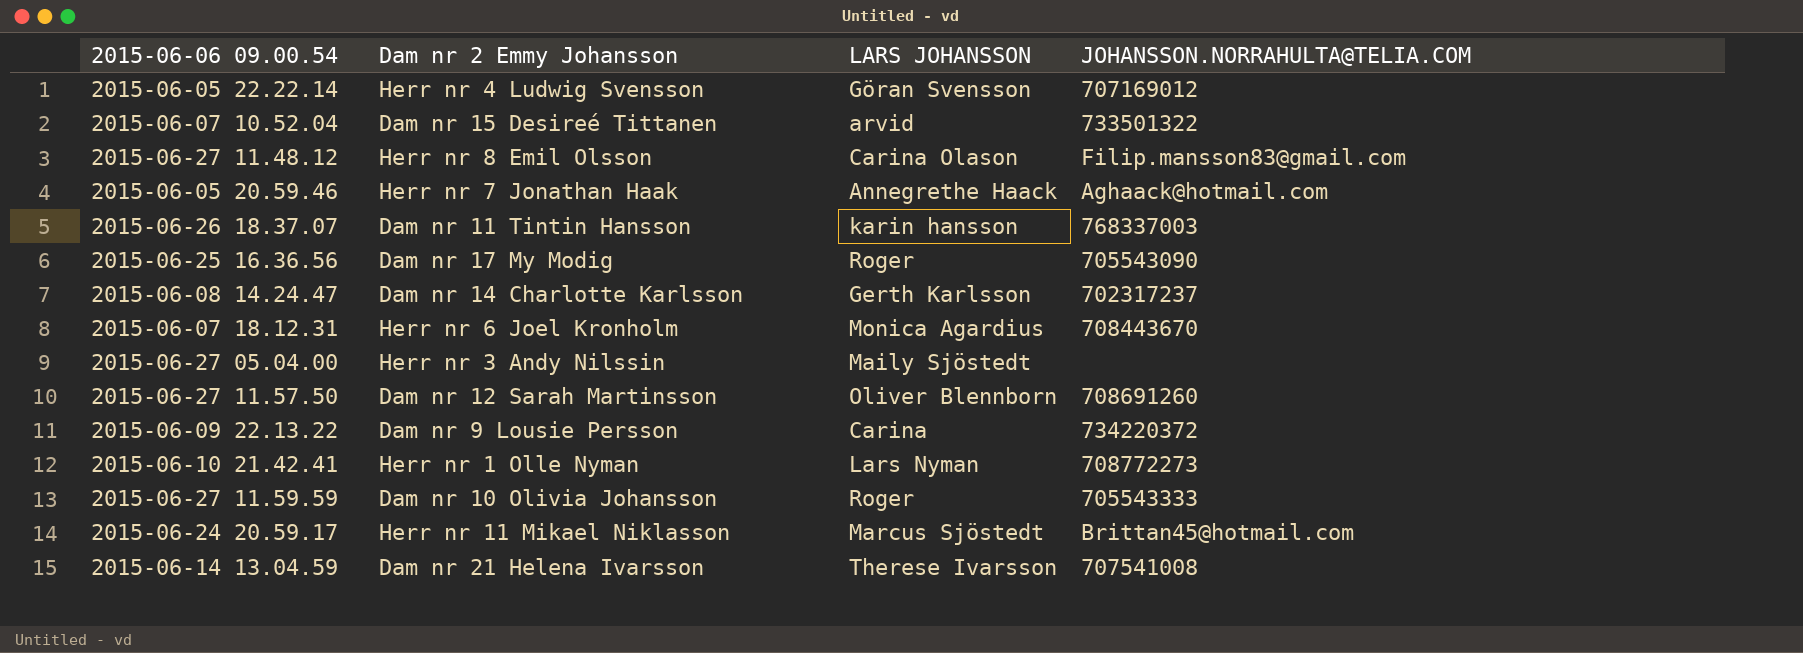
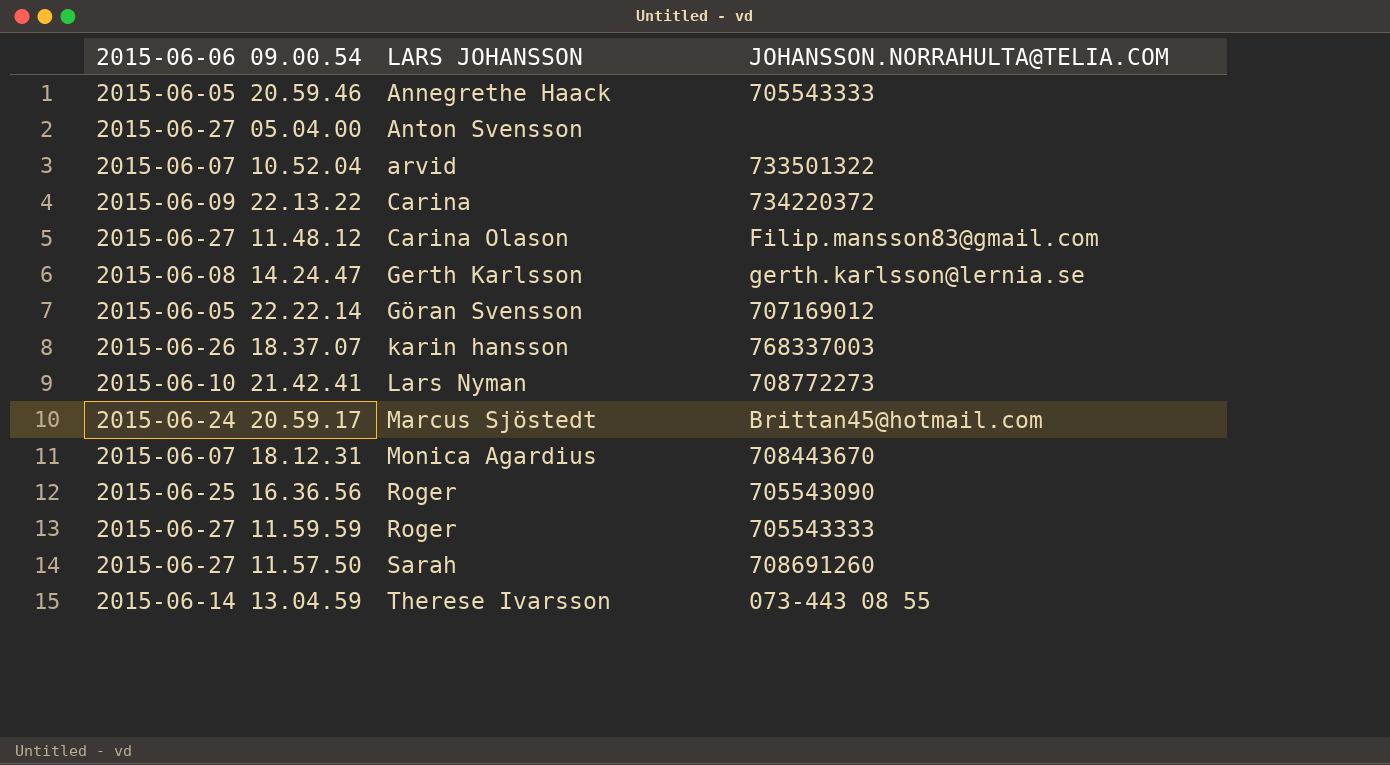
row order: none -> LARS JOHANSSON ascending
column Dam nr 2 Emmy Johansson | position: 2 -> none
2015-06-05 20.59.46 | JOHANSSON.NORRAHULTA@TELIA.COM: Aghaack@hotmail.com -> 705543333
2015-06-27 05.04.00 | LARS JOHANSSON: Maily Sjöstedt -> Anton Svensson
2015-06-08 14.24.47 | JOHANSSON.NORRAHULTA@TELIA.COM: 702317237 -> gerth.karlsson@lernia.se
2015-06-27 11.57.50 | LARS JOHANSSON: Oliver Blennborn -> Sarah
2015-06-14 13.04.59 | JOHANSSON.NORRAHULTA@TELIA.COM: 707541008 -> 073-443 08 55

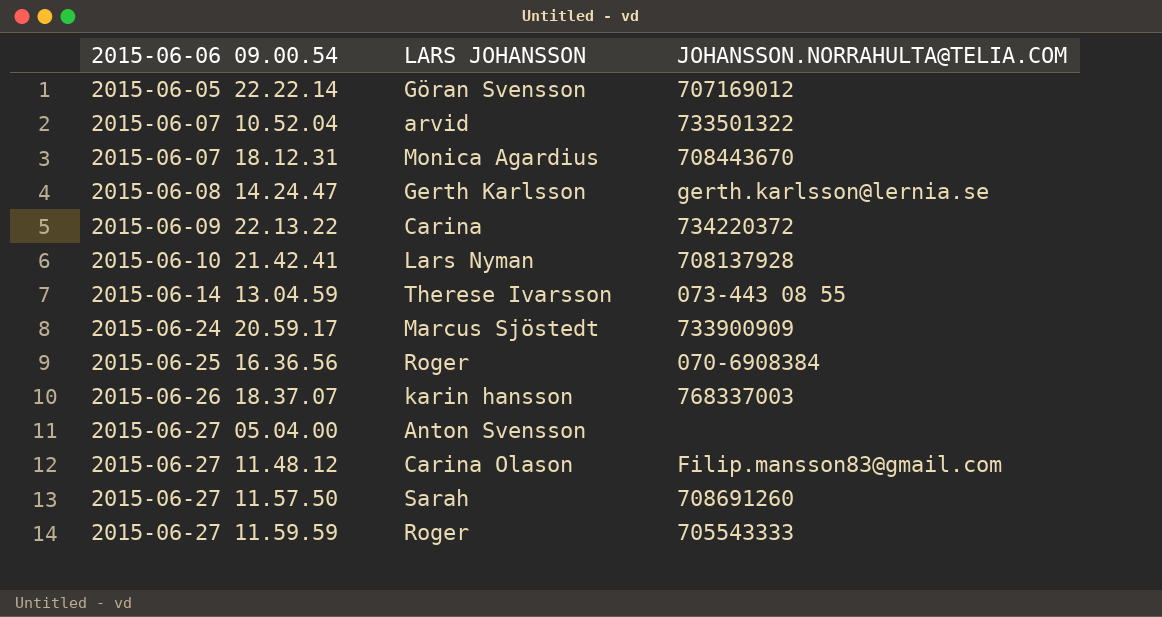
row order: LARS JOHANSSON ascending -> 2015-06-06 09.00.54 ascending
row 2015-06-05 20.59.46: Annegrethe Haack | 705543333 -> none
2015-06-10 21.42.41 | JOHANSSON.NORRAHULTA@TELIA.COM: 708772273 -> 708137928
2015-06-24 20.59.17 | JOHANSSON.NORRAHULTA@TELIA.COM: Brittan45@hotmail.com -> 733900909
2015-06-25 16.36.56 | JOHANSSON.NORRAHULTA@TELIA.COM: 705543090 -> 070-6908384

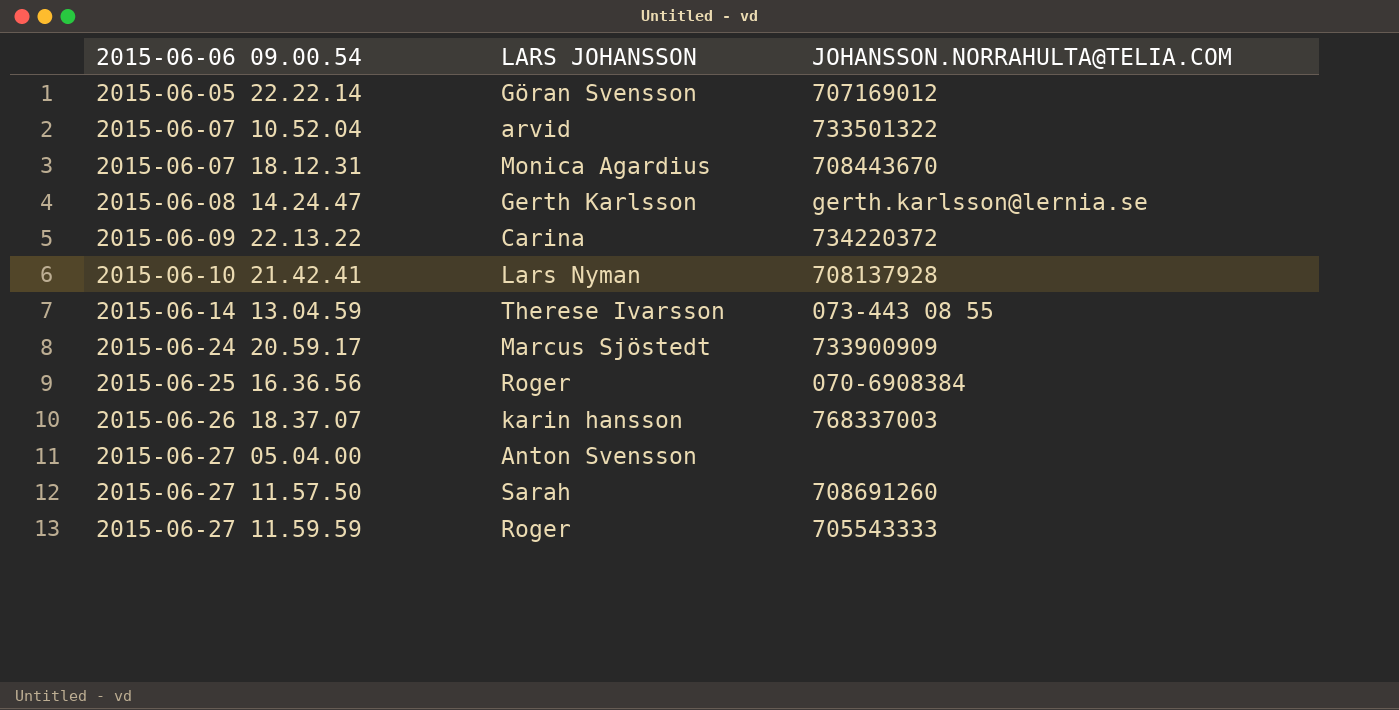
row 2015-06-27 11.48.12: Carina Olason | Filip.mansson83@gmail.com -> none

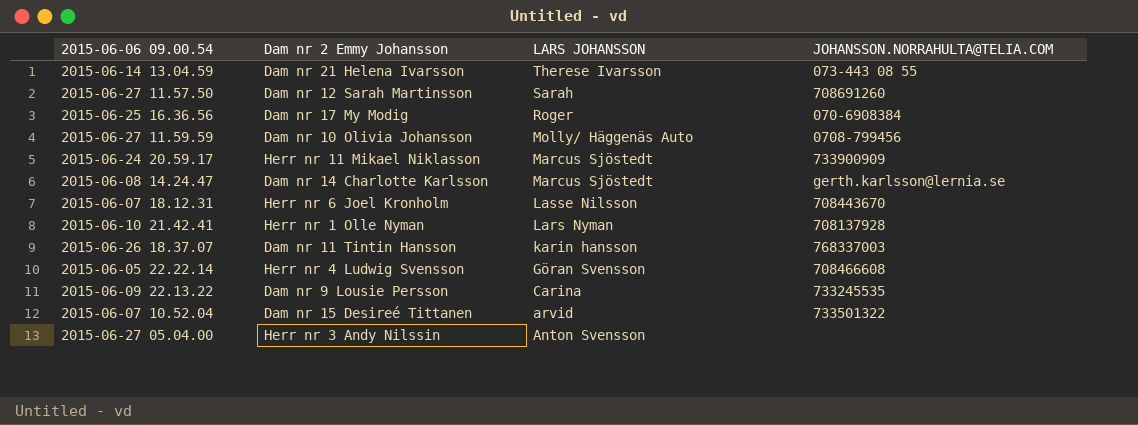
row order: 2015-06-06 09.00.54 ascending -> LARS JOHANSSON descending
column Dam nr 2 Emmy Johansson | position: none -> 2
2015-06-27 11.59.59 | LARS JOHANSSON: Roger -> Molly/ Häggenäs Auto
2015-06-27 11.59.59 | JOHANSSON.NORRAHULTA@TELIA.COM: 705543333 -> 0708-799456
2015-06-08 14.24.47 | LARS JOHANSSON: Gerth Karlsson -> Marcus Sjöstedt
2015-06-07 18.12.31 | LARS JOHANSSON: Monica Agardius -> Lasse Nilsson
2015-06-05 22.22.14 | JOHANSSON.NORRAHULTA@TELIA.COM: 707169012 -> 708466608
2015-06-09 22.13.22 | JOHANSSON.NORRAHULTA@TELIA.COM: 734220372 -> 733245535

